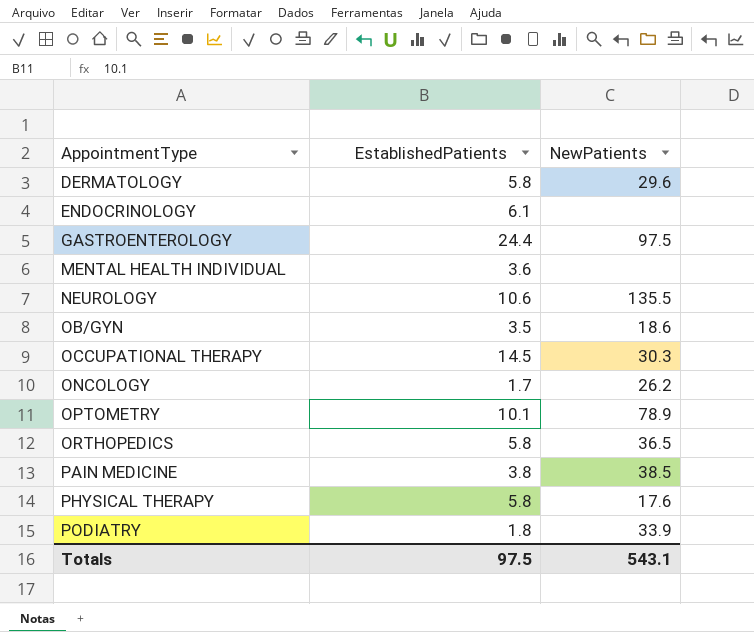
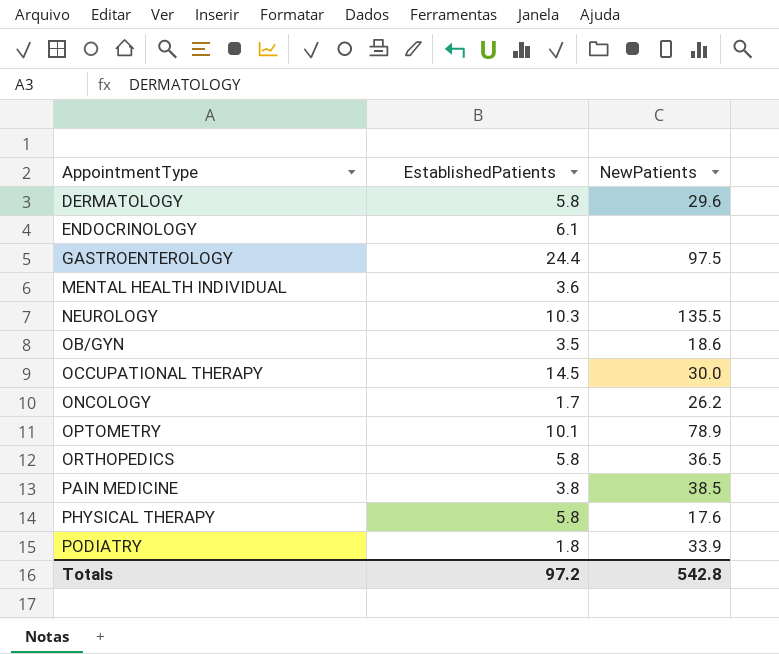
NEUROLOGY | EstablishedPatients: 10.6 -> 10.3
OCCUPATIONAL THERAPY | NewPatients: 30.3 -> 30.0
Totals | EstablishedPatients: 97.5 -> 97.2
Totals | NewPatients: 543.1 -> 542.8

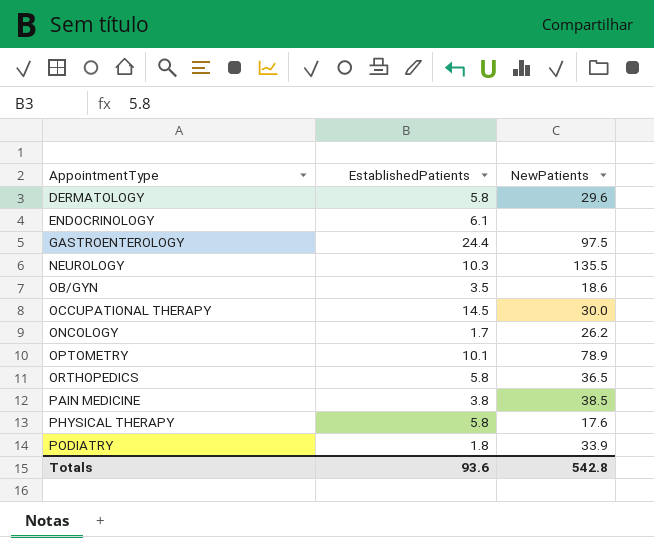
row MENTAL HEALTH INDIVIDUAL: 3.6 | none -> none
Totals | EstablishedPatients: 97.2 -> 93.6

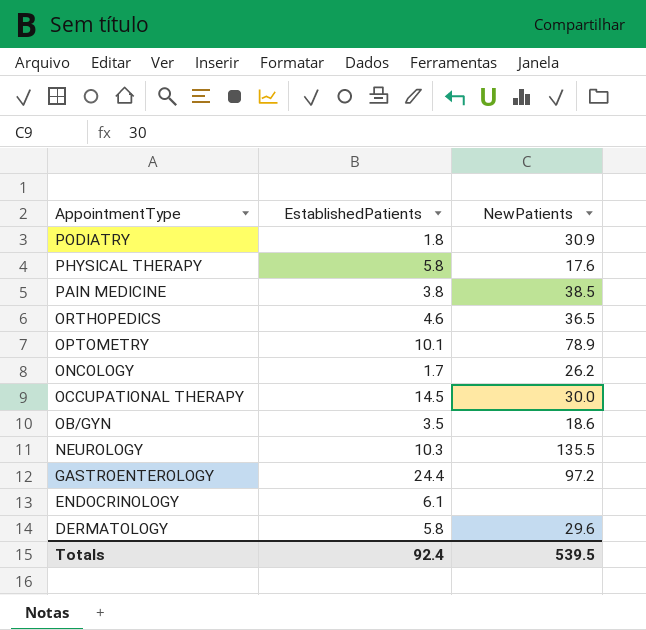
row order: AppointmentType ascending -> AppointmentType descending
PODIATRY | NewPatients: 33.9 -> 30.9
ORTHOPEDICS | EstablishedPatients: 5.8 -> 4.6
GASTROENTEROLOGY | NewPatients: 97.5 -> 97.2
Totals | EstablishedPatients: 93.6 -> 92.4
Totals | NewPatients: 542.8 -> 539.5

